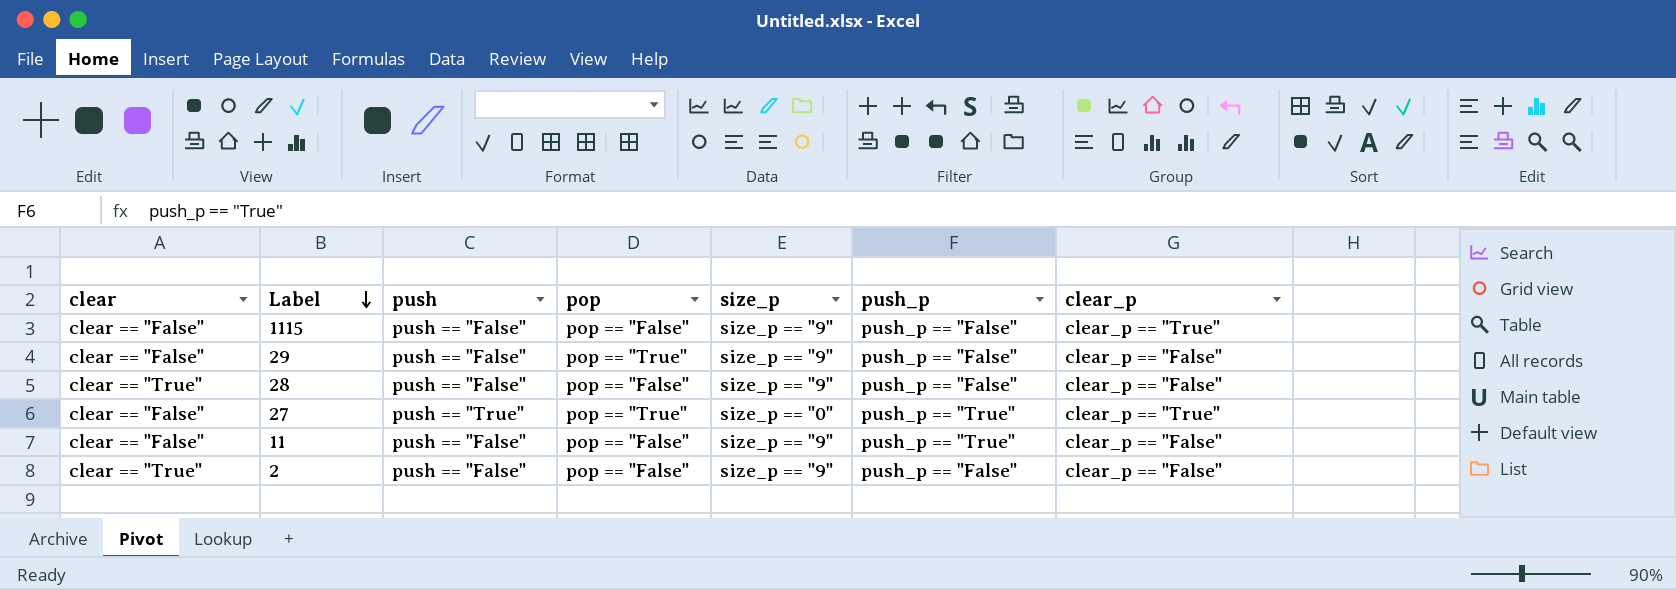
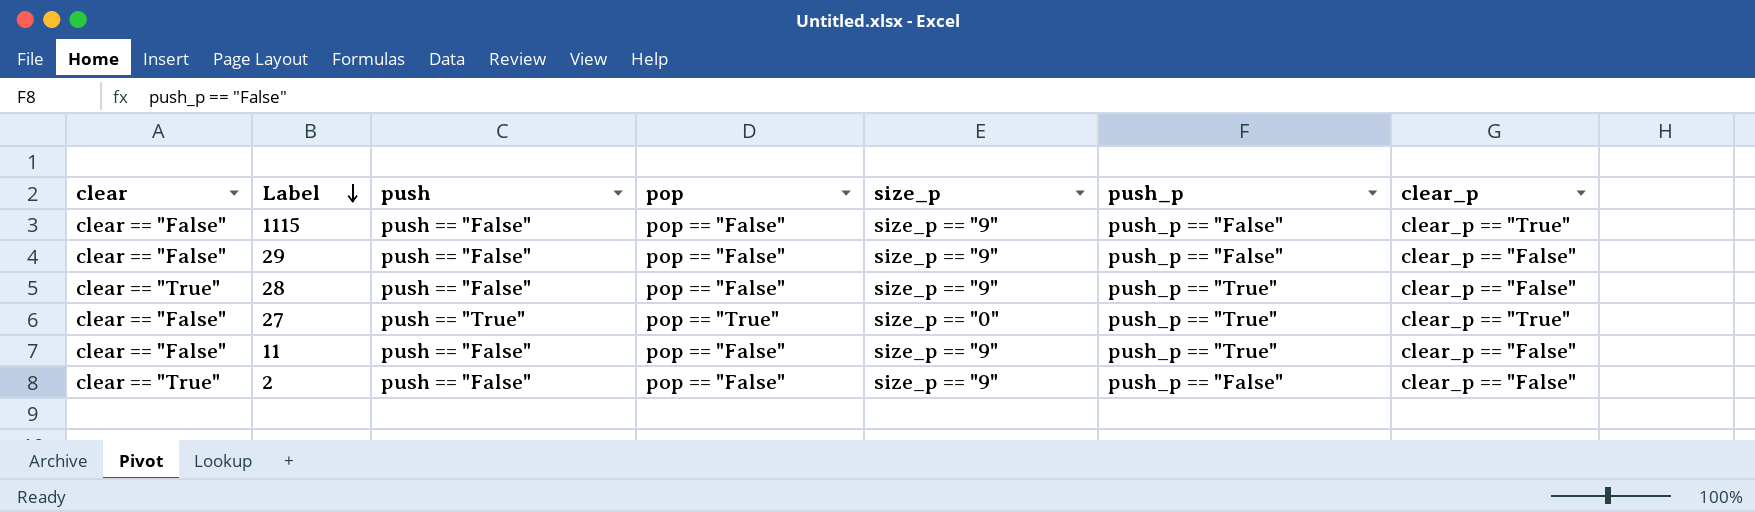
29 | pop: pop == "True" -> pop == "False"
28 | push_p: push_p == "False" -> push_p == "True"

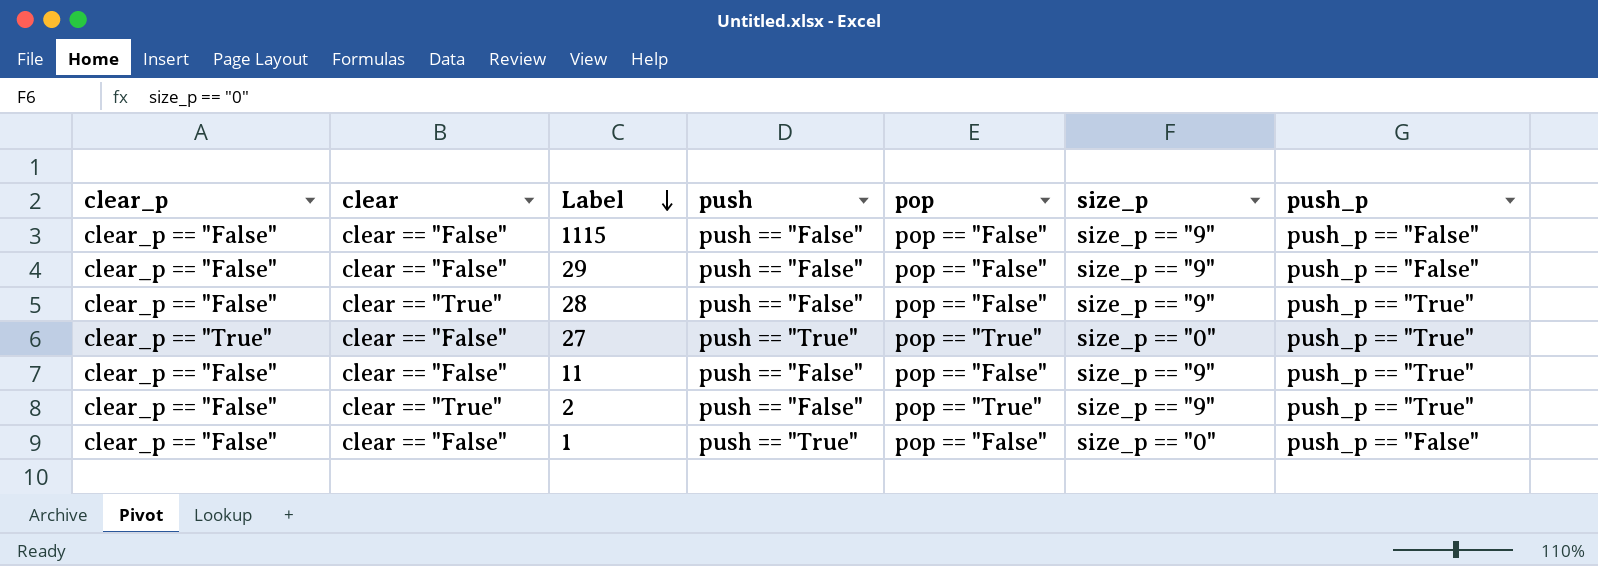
column clear_p | position: 7 -> 1
1115 | clear_p: clear_p == "True" -> clear_p == "False"
2 | pop: pop == "False" -> pop == "True"
2 | push_p: push_p == "False" -> push_p == "True"
row 1: none -> clear_p == "False" | clear == "False" | push == "True" | pop == "False" | size_p == "0" | push_p == "False"

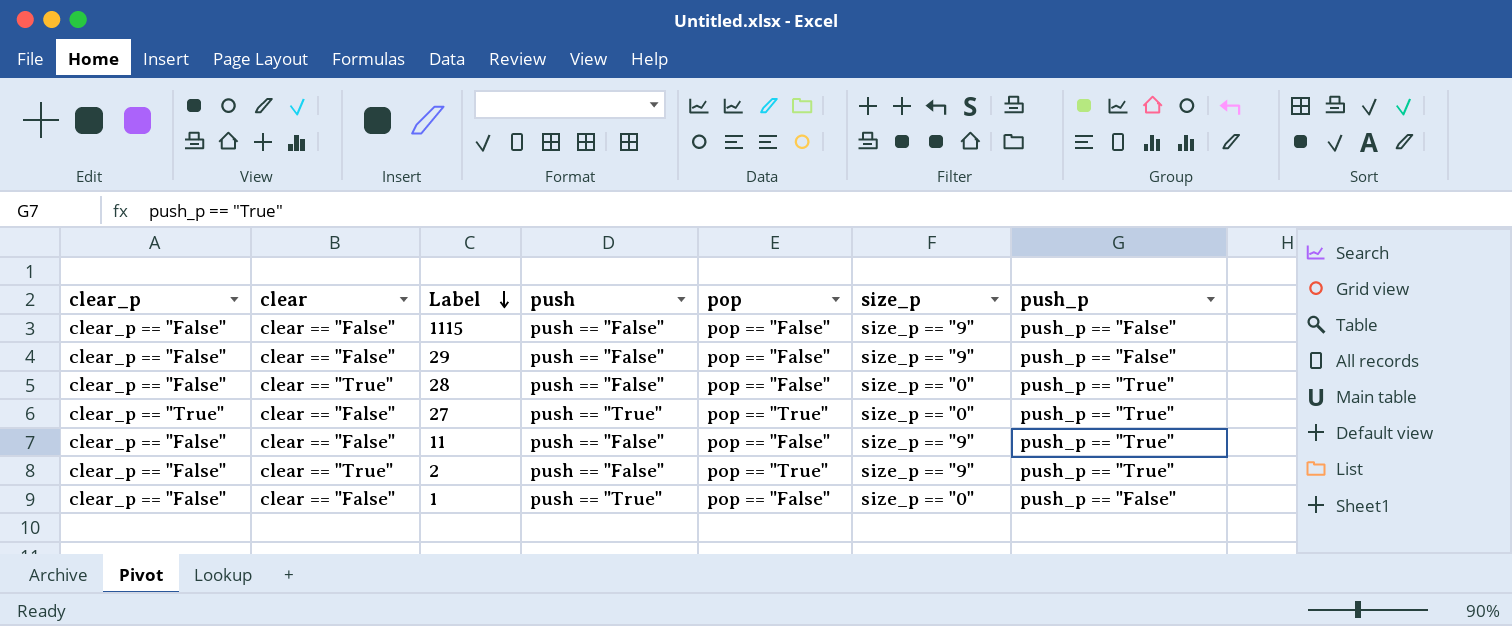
28 | size_p: size_p == "9" -> size_p == "0"

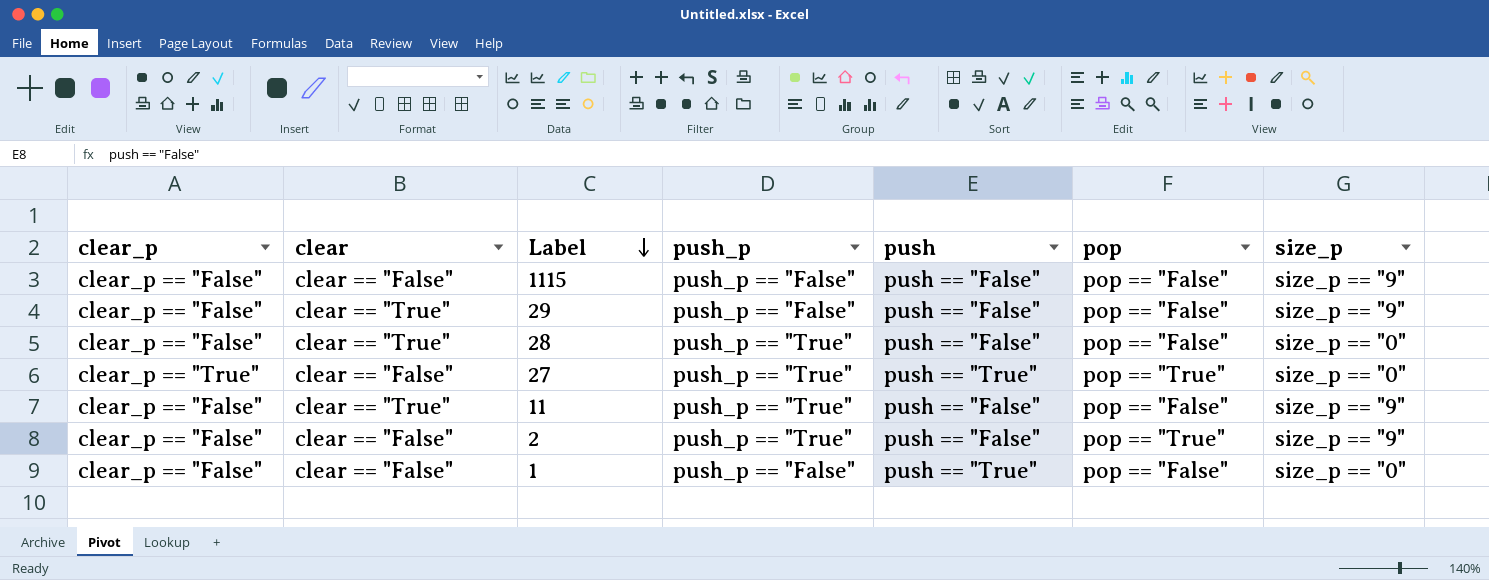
column push_p | position: 7 -> 4
29 | clear: clear == "False" -> clear == "True"
11 | clear: clear == "False" -> clear == "True"
2 | clear: clear == "True" -> clear == "False"

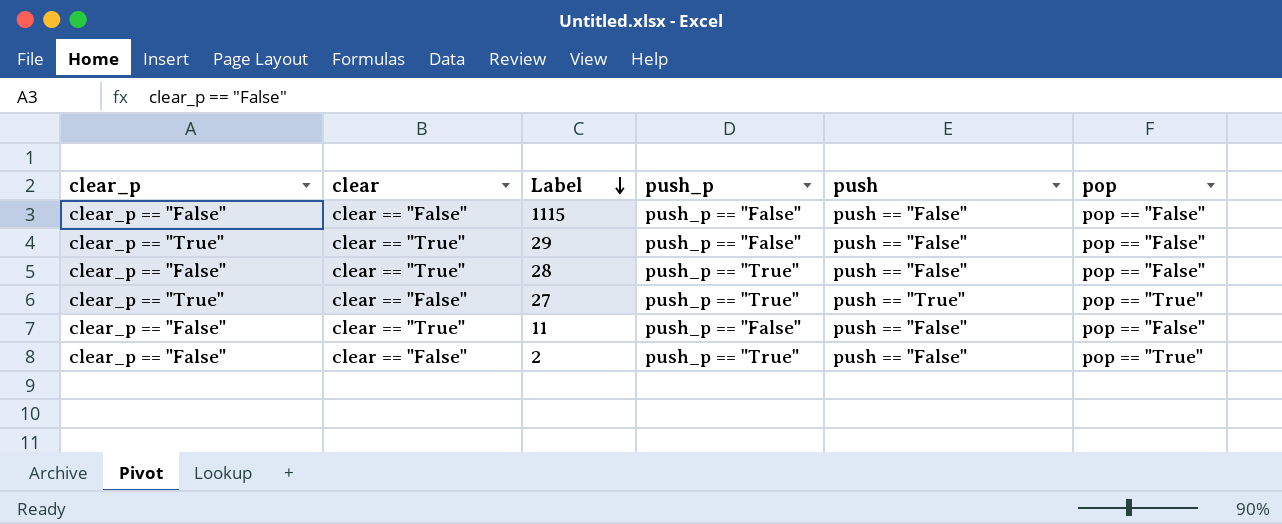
column size_p | position: 7 -> none
row 1: clear_p == "False" | clear == "False" | push_p == "False" | push == "True" | pop == "False" | size_p == "0" -> none
29 | clear_p: clear_p == "False" -> clear_p == "True"
11 | push_p: push_p == "True" -> push_p == "False"

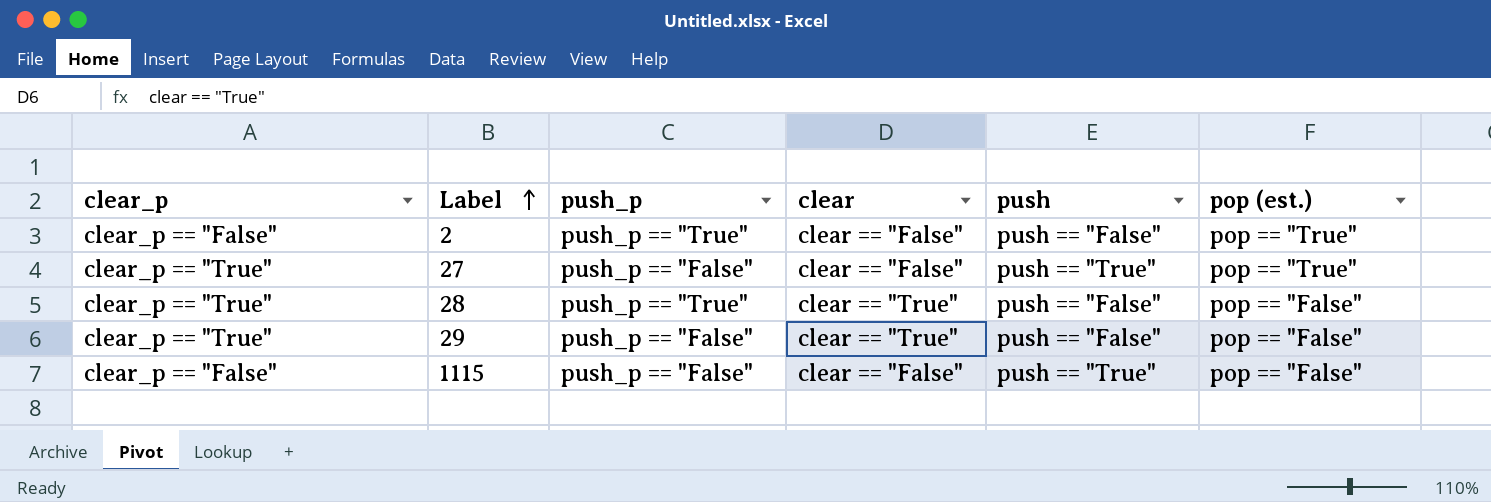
row order: Label descending -> Label ascending
column clear | position: 2 -> 4
column name: pop -> pop (est.)
row 11: clear_p == "False" | clear == "True" | push_p == "False" | push == "False" | pop == "False" -> none
27 | push_p: push_p == "True" -> push_p == "False"
28 | clear_p: clear_p == "False" -> clear_p == "True"
1115 | push: push == "False" -> push == "True"

